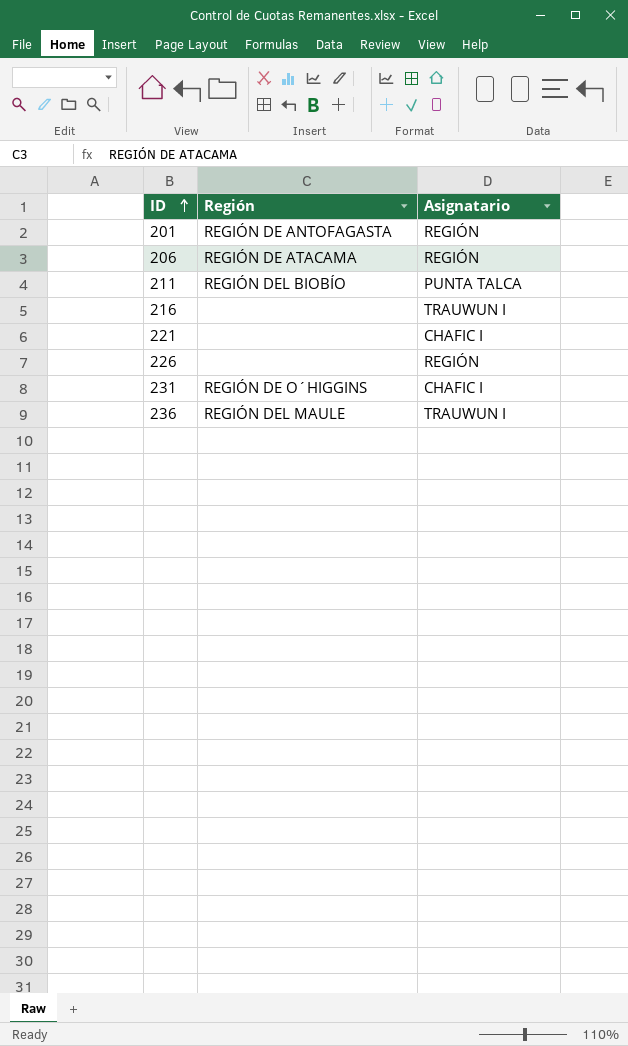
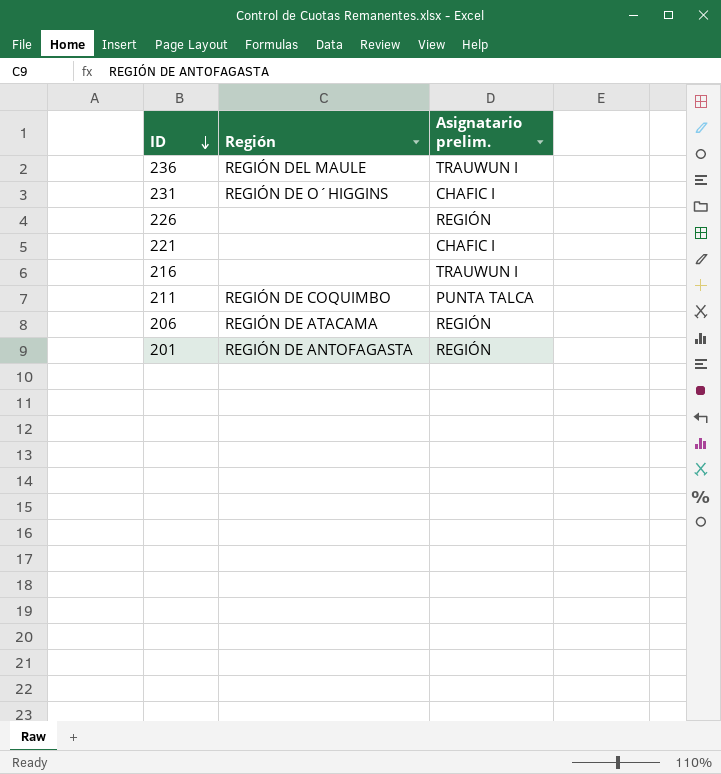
row order: ID ascending -> ID descending
column name: Asignatario -> Asignatario prelim.
211 | Región: REGIÓN DEL BIOBÍO -> REGIÓN DE COQUIMBO

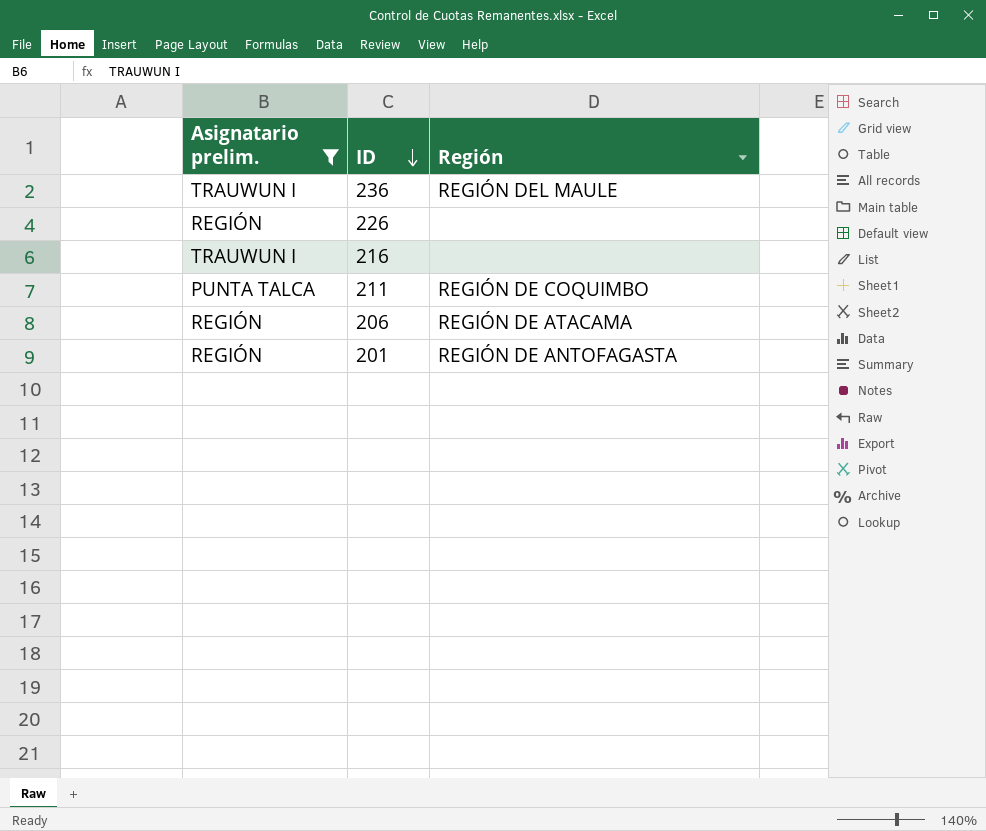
filter: none -> Asignatario prelim. != CHAFIC I
column Asignatario prelim. | position: 3 -> 1

